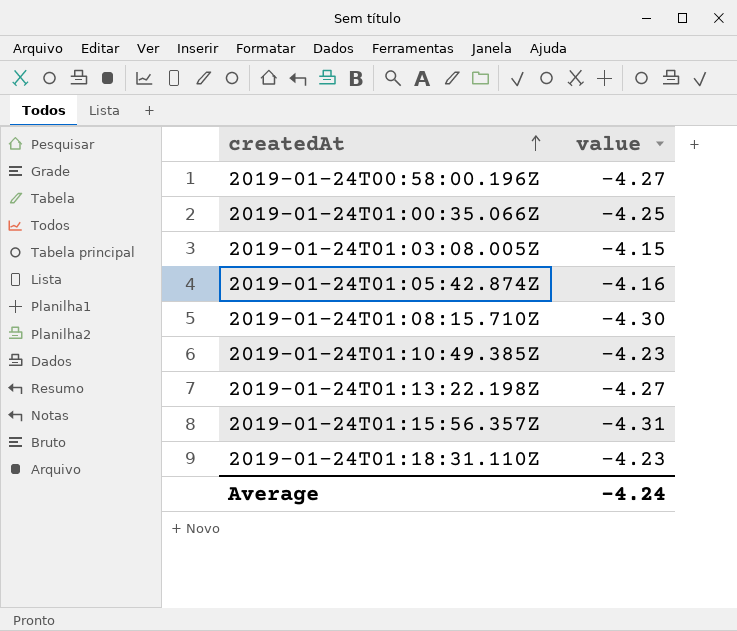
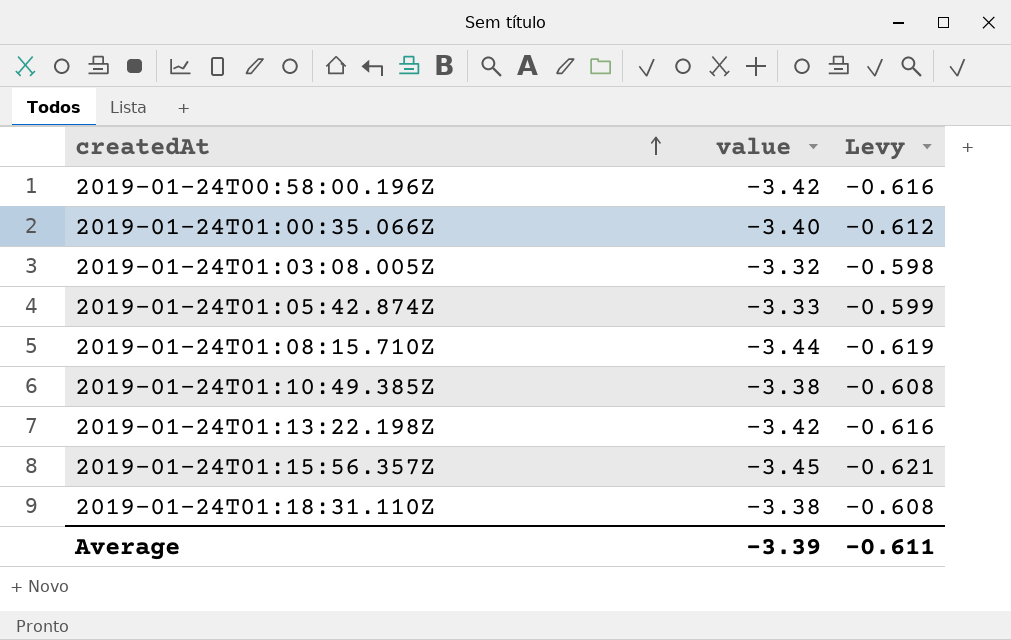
column Levy | formula: none -> [value] * 0.18
2019-01-24T00:58:00.196Z | value: -4.27 -> -3.42
2019-01-24T01:00:35.066Z | value: -4.25 -> -3.40
2019-01-24T01:03:08.005Z | value: -4.15 -> -3.32
2019-01-24T01:05:42.874Z | value: -4.16 -> -3.33
2019-01-24T01:08:15.710Z | value: -4.30 -> -3.44
2019-01-24T01:10:49.385Z | value: -4.23 -> -3.38
2019-01-24T01:13:22.198Z | value: -4.27 -> -3.42
2019-01-24T01:15:56.357Z | value: -4.31 -> -3.45
2019-01-24T01:18:31.110Z | value: -4.23 -> -3.38
Average | value: -4.24 -> -3.39

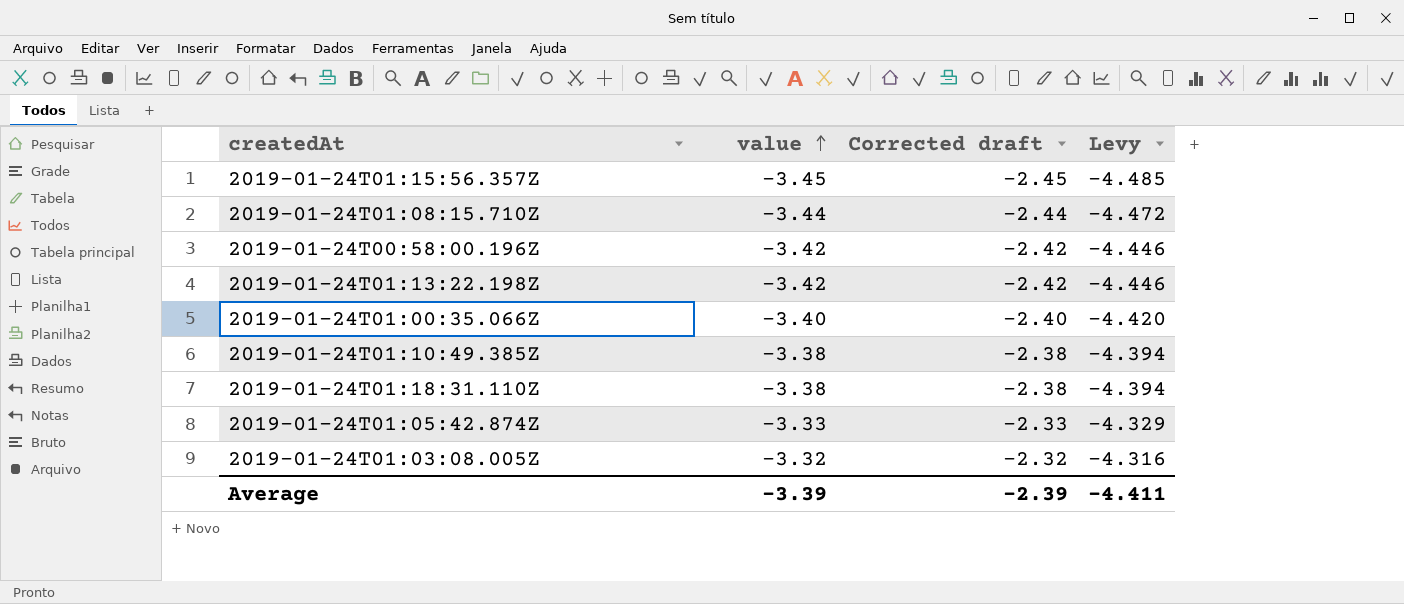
row order: createdAt ascending -> value ascending
column Corrected draft | formula: none -> [value] + 1
column Levy | formula: [value] * 0.18 -> [value] * 1.3
Average | Levy: -0.611 -> -4.411

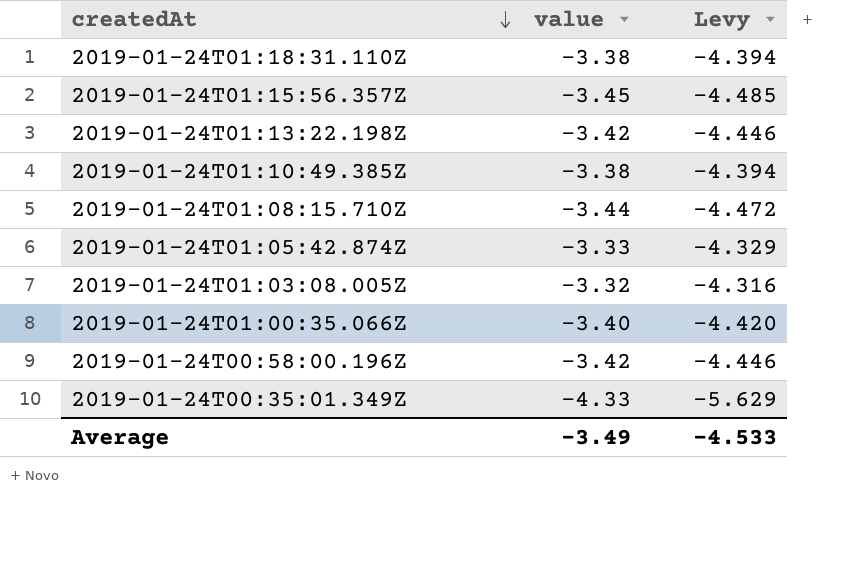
row order: value ascending -> createdAt descending
column Corrected draft | formula: [value] + 1 -> none
row 2019-01-24T00:35:01.349Z: none -> -4.33 | -5.629
Average | value: -3.39 -> -3.49
Average | Levy: -4.411 -> -4.533

